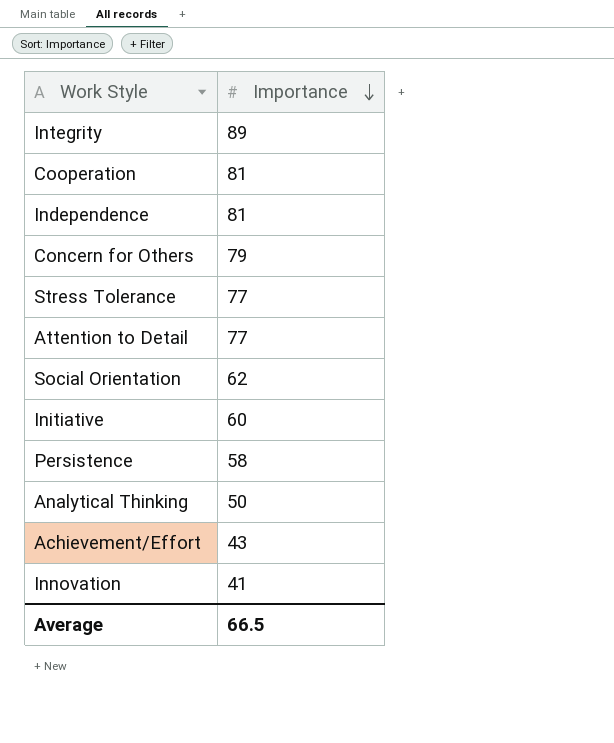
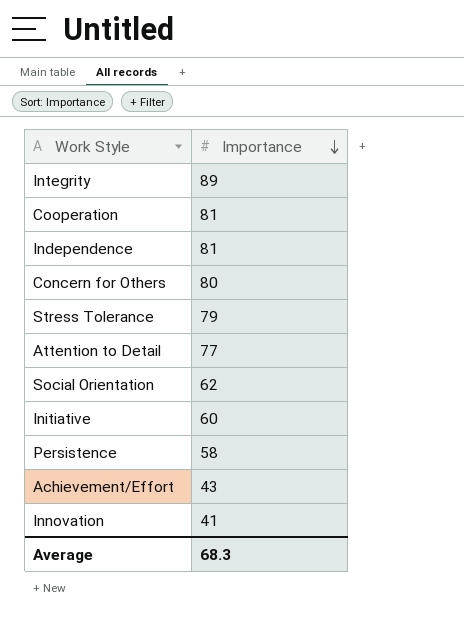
row Analytical Thinking: 50 -> none
Concern for Others | Importance: 79 -> 80
Stress Tolerance | Importance: 77 -> 79
Average | Importance: 66.5 -> 68.3

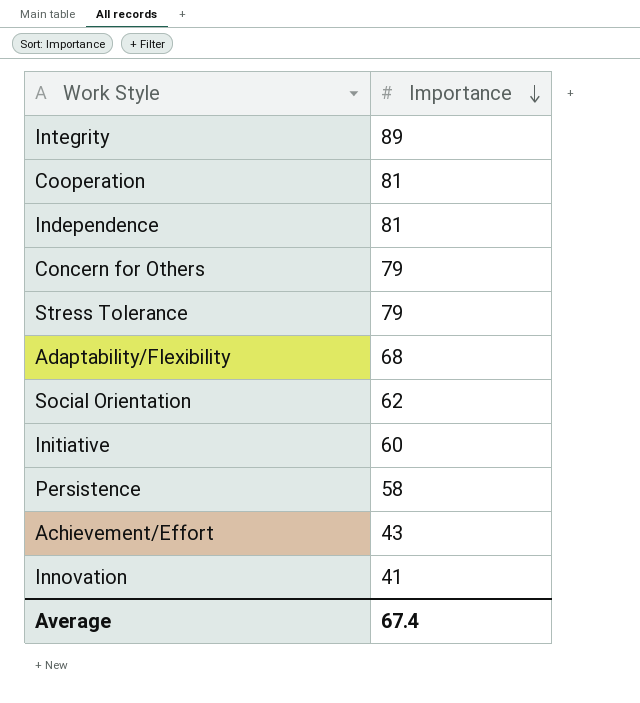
row Attention to Detail: 77 -> none
Concern for Others | Importance: 80 -> 79
row Adaptability/Flexibility: none -> 68
Average | Importance: 68.3 -> 67.4

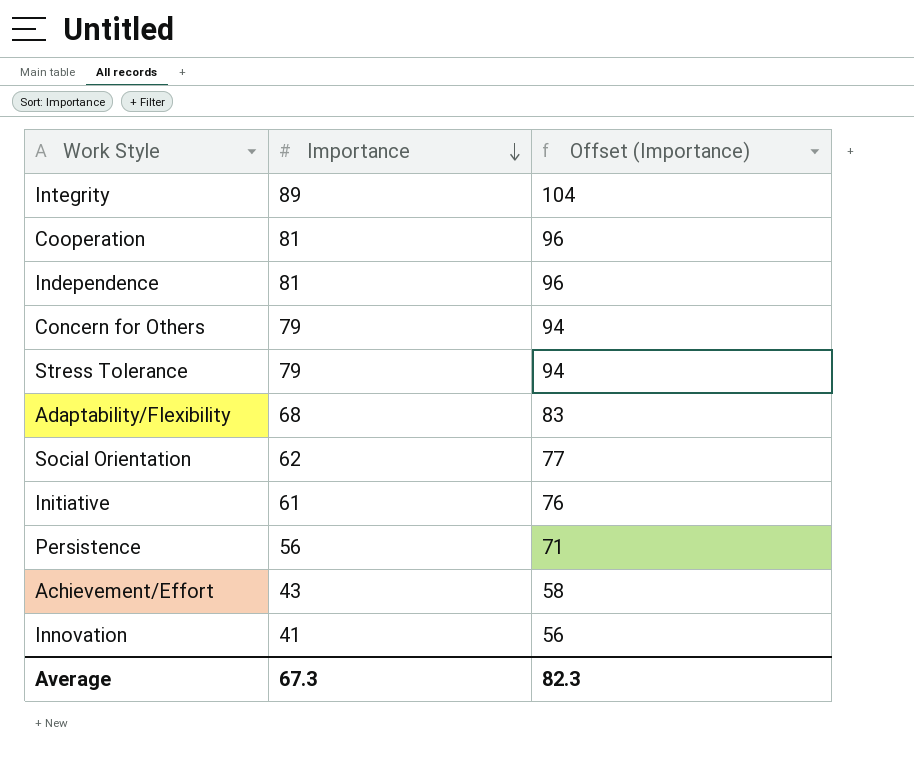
column Offset (Importance) | formula: none -> [Importance] + 15
Initiative | Importance: 60 -> 61
Persistence | Importance: 58 -> 56
Average | Importance: 67.4 -> 67.3

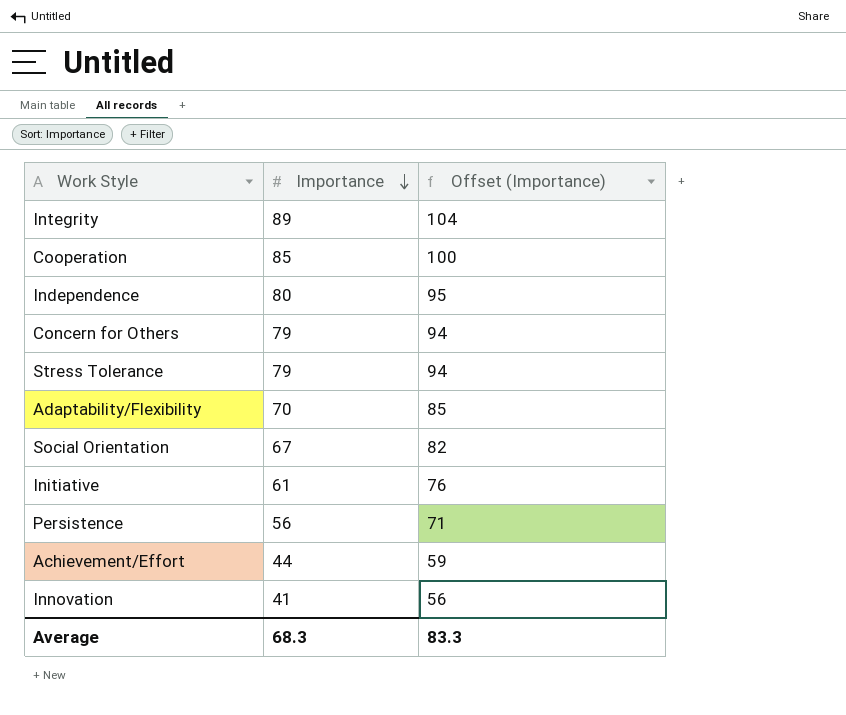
Cooperation | Importance: 81 -> 85
Cooperation | Offset (Importance): 96 -> 100
Independence | Importance: 81 -> 80
Independence | Offset (Importance): 96 -> 95
Adaptability/Flexibility | Importance: 68 -> 70
Adaptability/Flexibility | Offset (Importance): 83 -> 85
Social Orientation | Importance: 62 -> 67
Social Orientation | Offset (Importance): 77 -> 82
Achievement/Effort | Importance: 43 -> 44
Achievement/Effort | Offset (Importance): 58 -> 59
Average | Importance: 67.3 -> 68.3
Average | Offset (Importance): 82.3 -> 83.3

